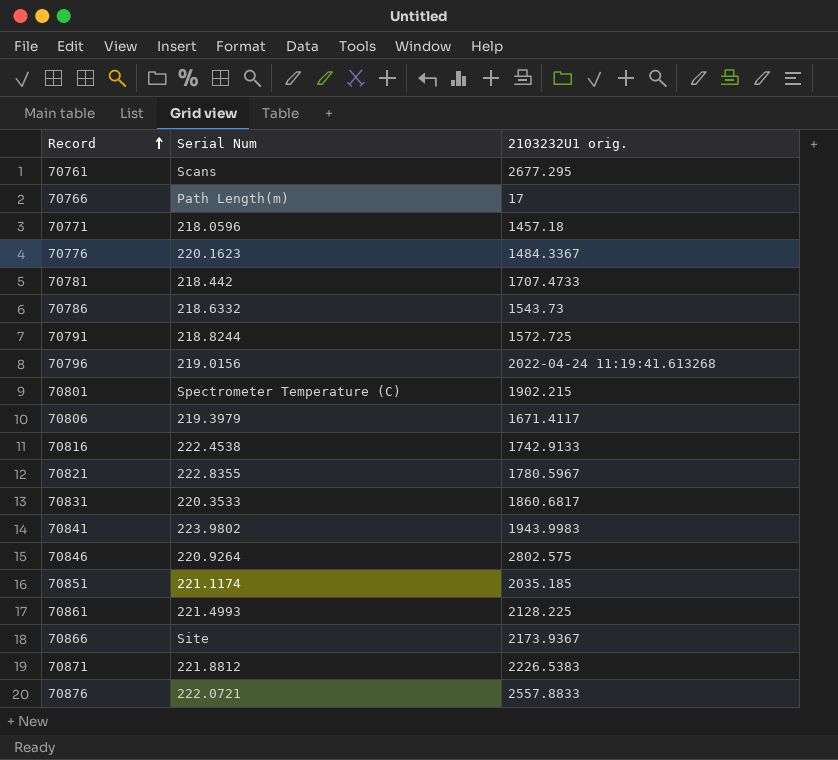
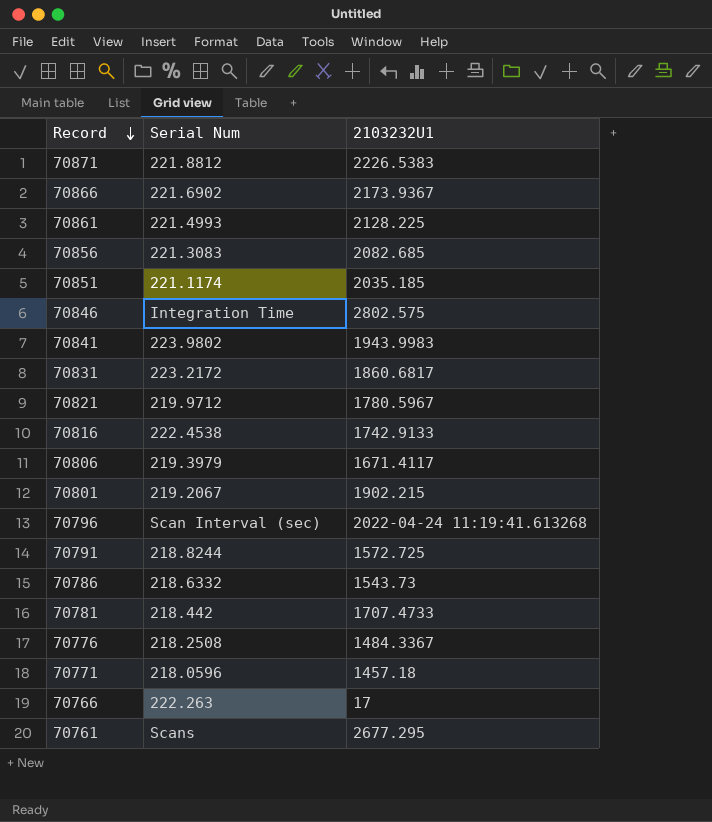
row order: Record ascending -> Record descending
column name: 2103232U1 orig. -> 2103232U1
row 70876: 222.0721 | 2557.8833 -> none
70866 | Serial Num: Site -> 221.6902
row 70856: none -> 221.3083 | 2082.685
70846 | Serial Num: 220.9264 -> Integration Time
70831 | Serial Num: 220.3533 -> 223.2172
70821 | Serial Num: 222.8355 -> 219.9712
70801 | Serial Num: Spectrometer Temperature (C) -> 219.2067
70796 | Serial Num: 219.0156 -> Scan Interval (sec)
70776 | Serial Num: 220.1623 -> 218.2508
70766 | Serial Num: Path Length(m) -> 222.263

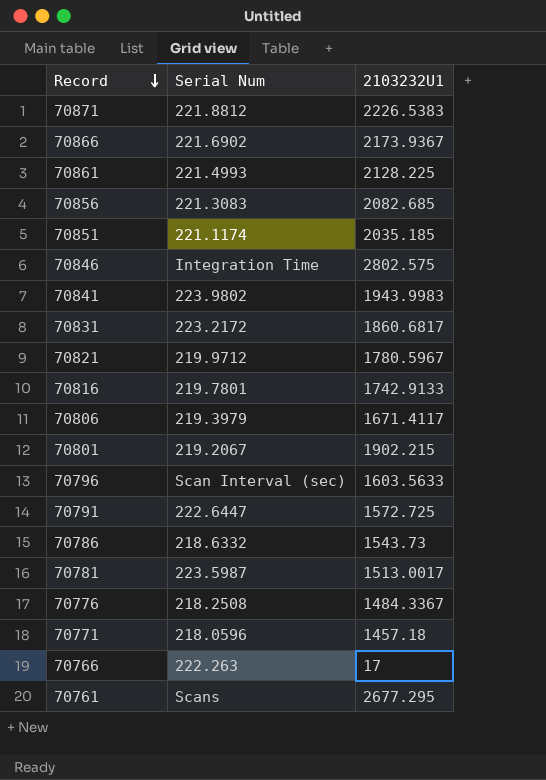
70816 | Serial Num: 222.4538 -> 219.7801
70796 | 2103232U1: 2022-04-24 11:19:41.613268 -> 1603.5633
70791 | Serial Num: 218.8244 -> 222.6447
70781 | Serial Num: 218.442 -> 223.5987
70781 | 2103232U1: 1707.4733 -> 1513.0017

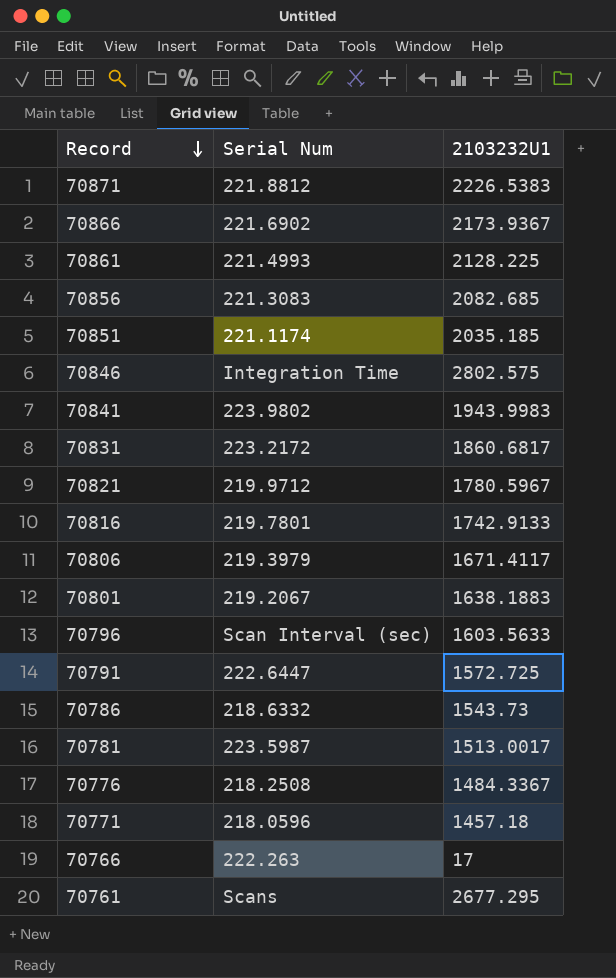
70801 | 2103232U1: 1902.215 -> 1638.1883

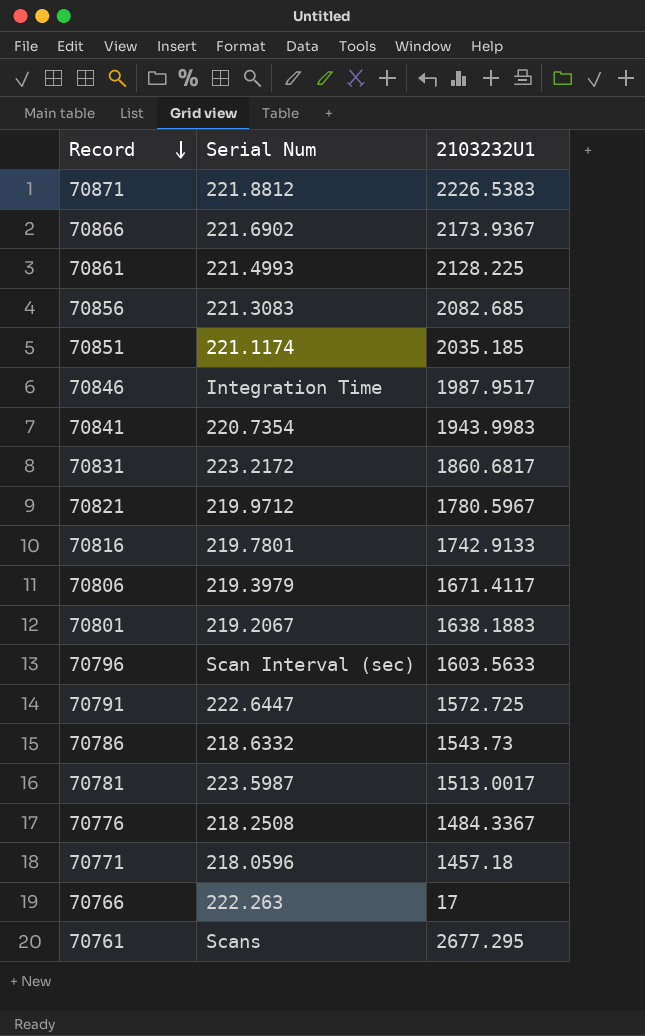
70846 | 2103232U1: 2802.575 -> 1987.9517
70841 | Serial Num: 223.9802 -> 220.7354

